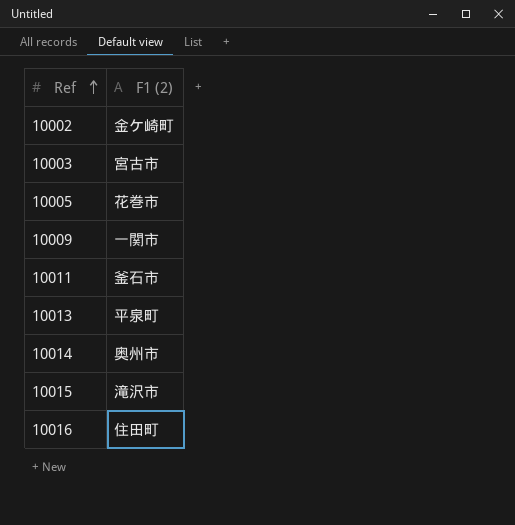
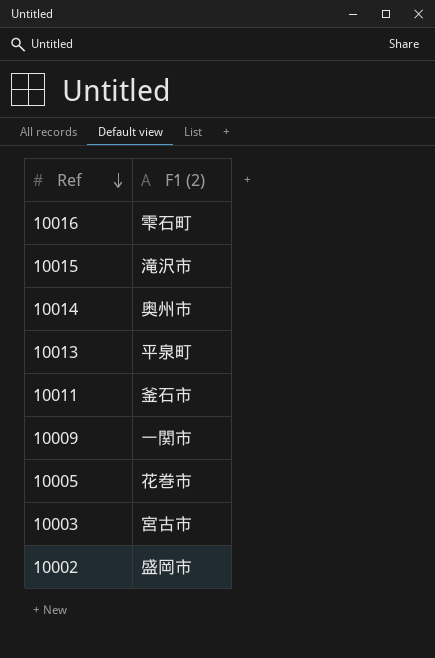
row order: Ref ascending -> Ref descending
10016 | F1 (2): 住田町 -> 雫石町
10002 | F1 (2): 金ケ崎町 -> 盛岡市

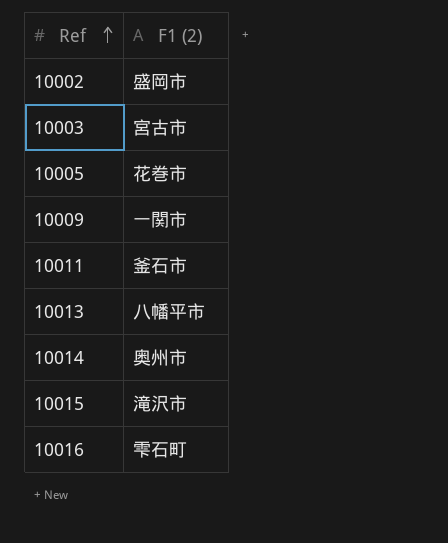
row order: Ref descending -> Ref ascending
10013 | F1 (2): 平泉町 -> 八幡平市

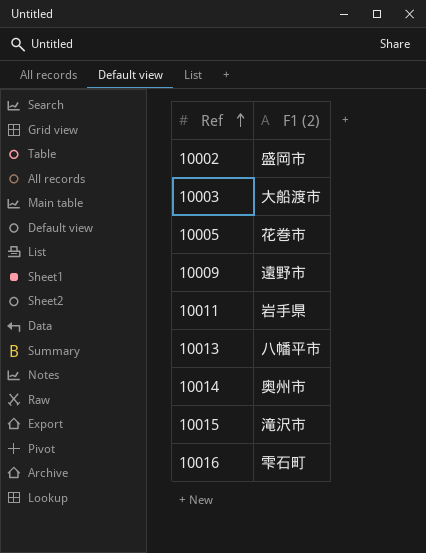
10003 | F1 (2): 宮古市 -> 大船渡市
10009 | F1 (2): 一関市 -> 遠野市
10011 | F1 (2): 釜石市 -> 岩手県

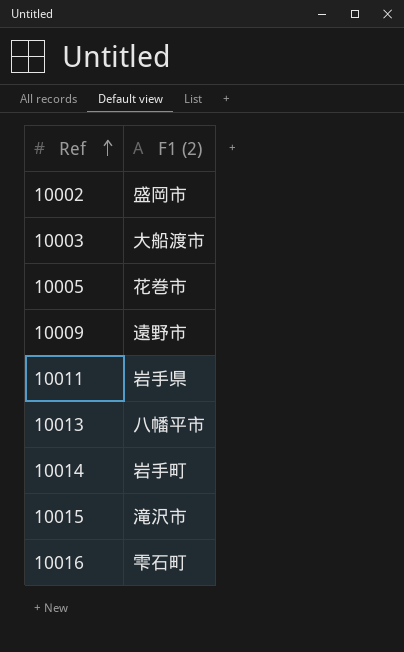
10014 | F1 (2): 奥州市 -> 岩手町

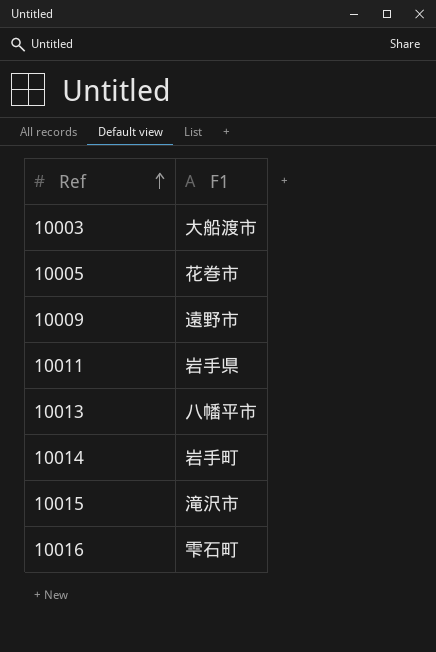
column name: F1 (2) -> F1
row 10002: 盛岡市 -> none

